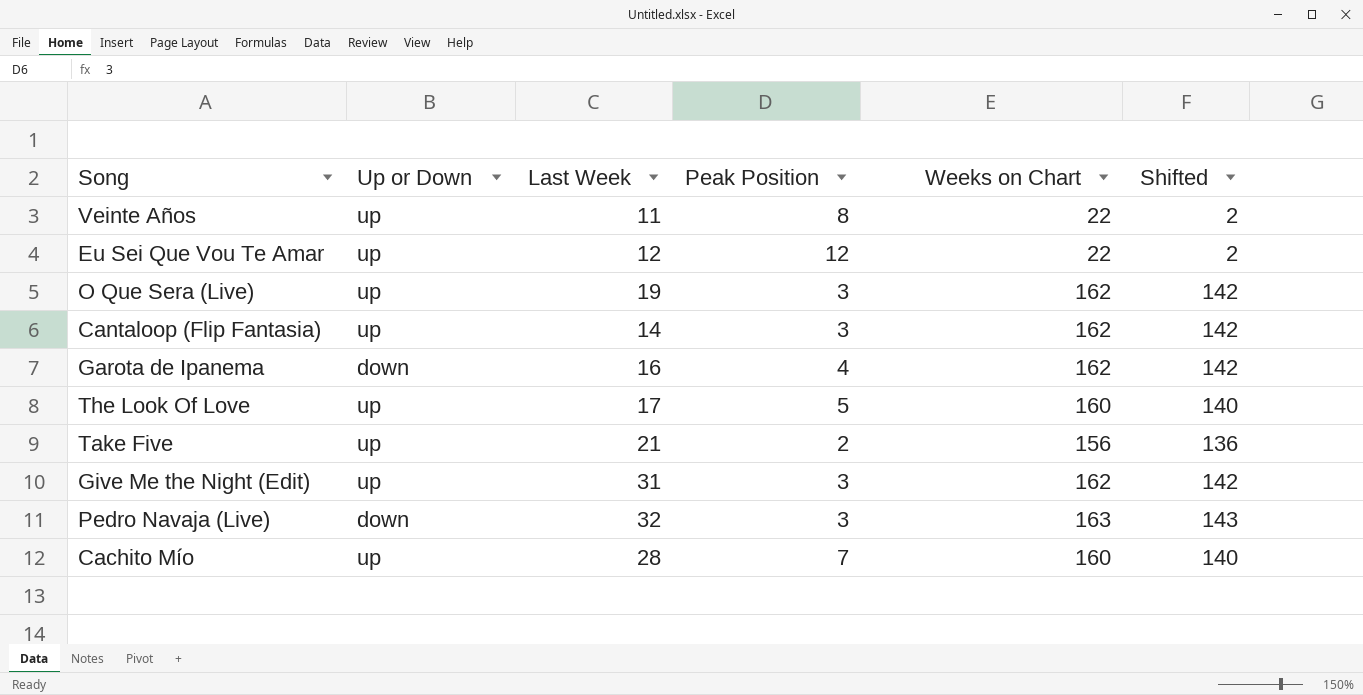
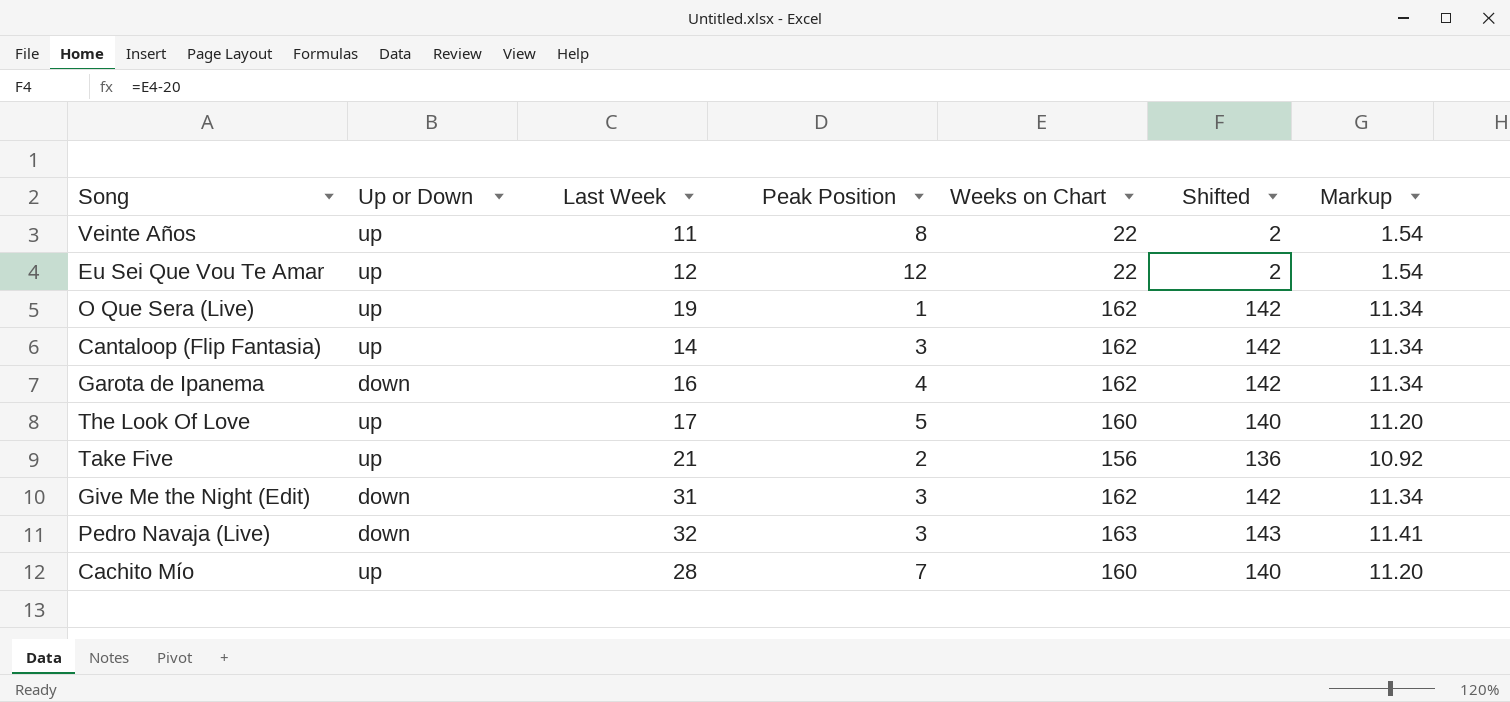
column Markup | formula: none -> [Weeks on Chart] * 0.07
O Que Sera (Live) | Peak Position: 3 -> 1
Give Me the Night (Edit) | Up or Down: up -> down

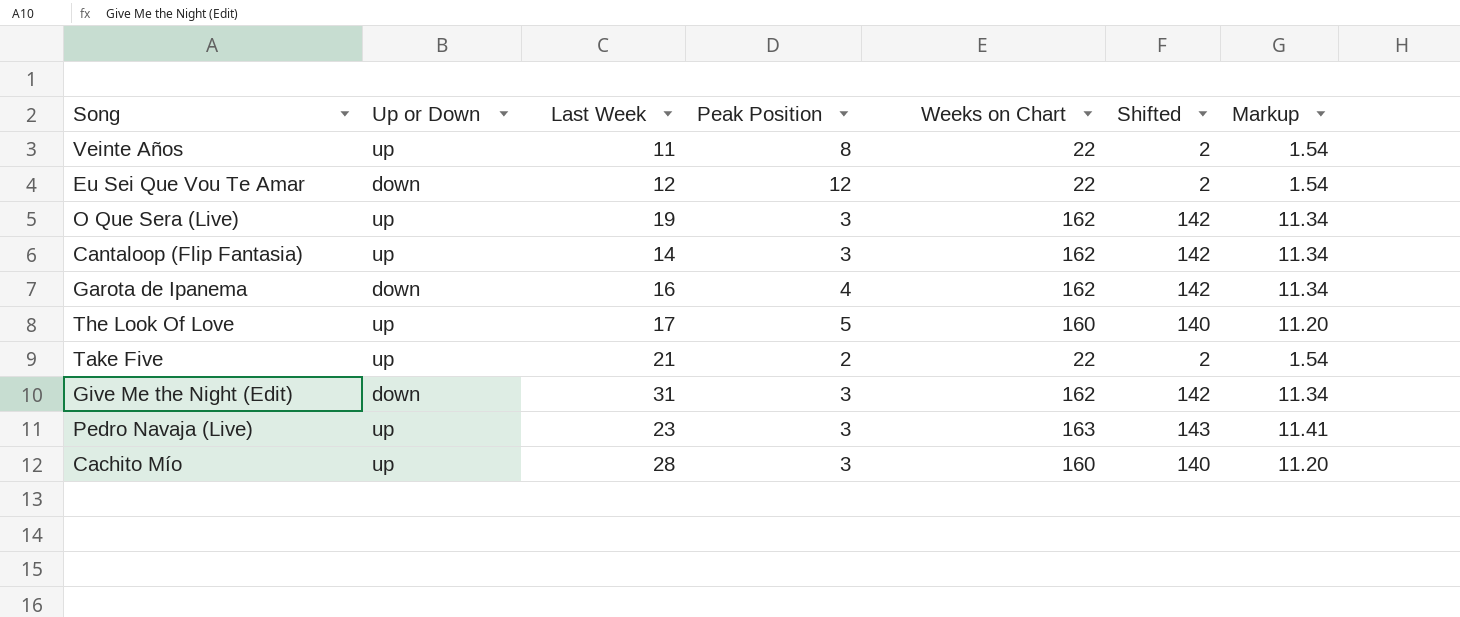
Eu Sei Que Vou Te Amar | Up or Down: up -> down
O Que Sera (Live) | Peak Position: 1 -> 3
Take Five | Weeks on Chart: 156 -> 22
Take Five | Shifted: 136 -> 2
Take Five | Markup: 10.92 -> 1.54
Pedro Navaja (Live) | Up or Down: down -> up
Pedro Navaja (Live) | Last Week: 32 -> 23
Cachito Mío | Peak Position: 7 -> 3

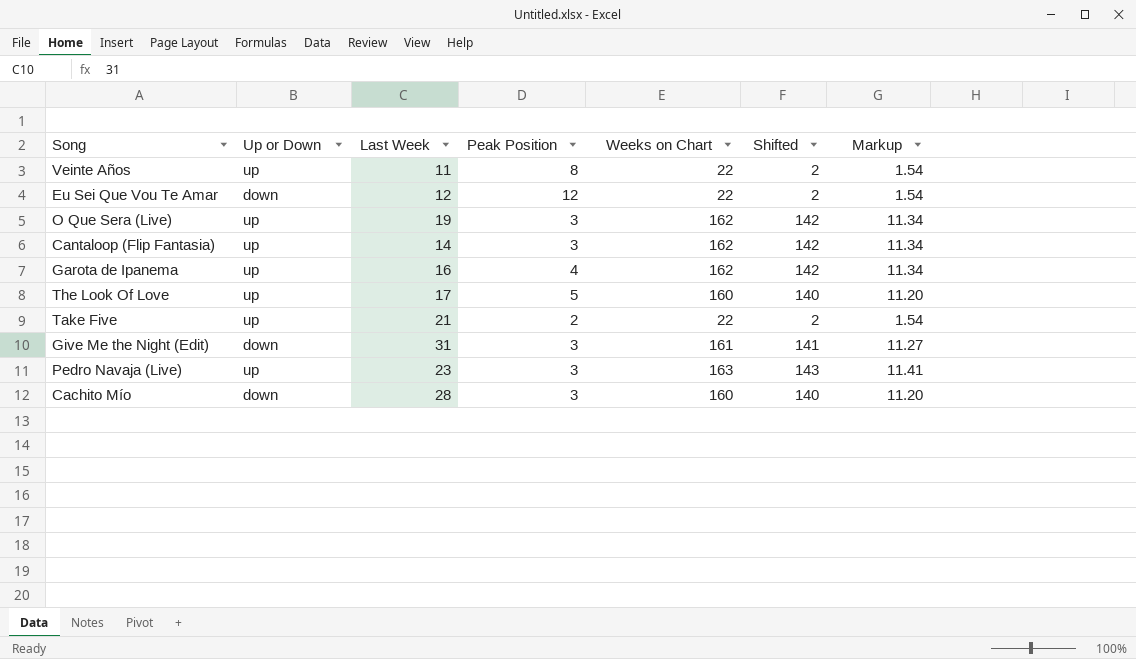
Garota de Ipanema | Up or Down: down -> up
Give Me the Night (Edit) | Weeks on Chart: 162 -> 161
Give Me the Night (Edit) | Shifted: 142 -> 141
Give Me the Night (Edit) | Markup: 11.34 -> 11.27
Cachito Mío | Up or Down: up -> down

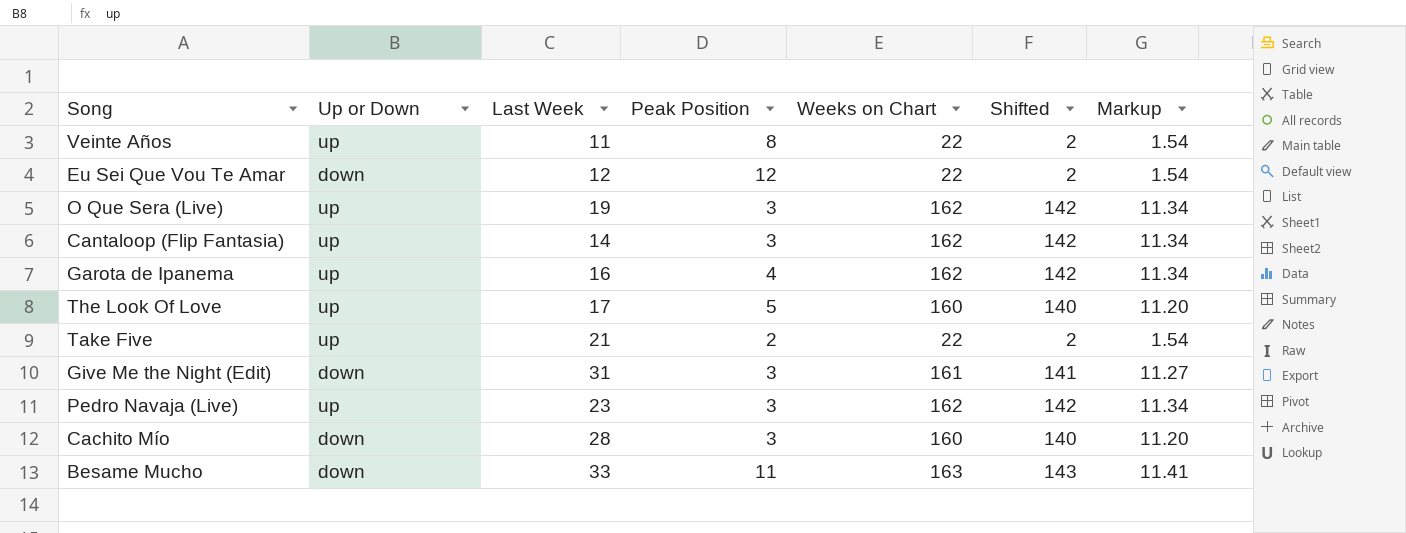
Pedro Navaja (Live) | Weeks on Chart: 163 -> 162
Pedro Navaja (Live) | Shifted: 143 -> 142
Pedro Navaja (Live) | Markup: 11.41 -> 11.34
row Besame Mucho: none -> down | 33 | 11 | 163 | 143 | 11.41

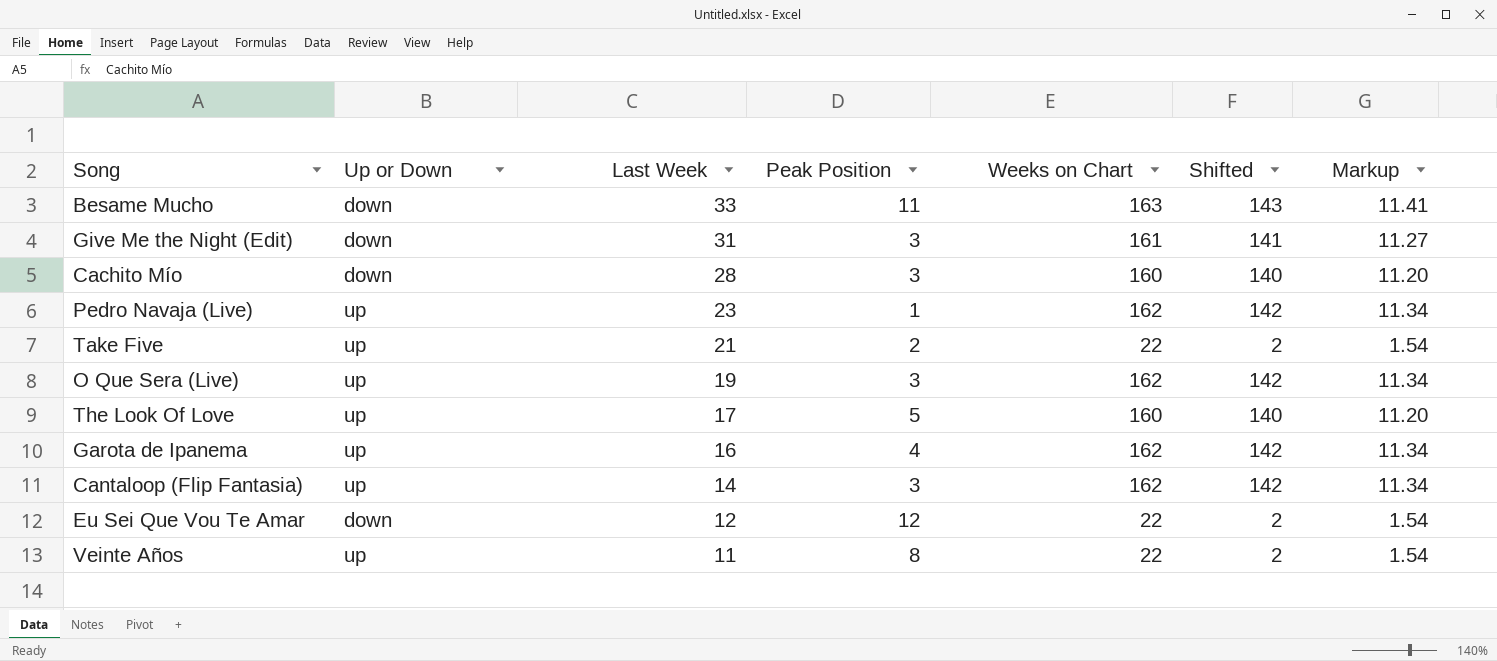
row order: none -> Last Week descending
Pedro Navaja (Live) | Peak Position: 3 -> 1

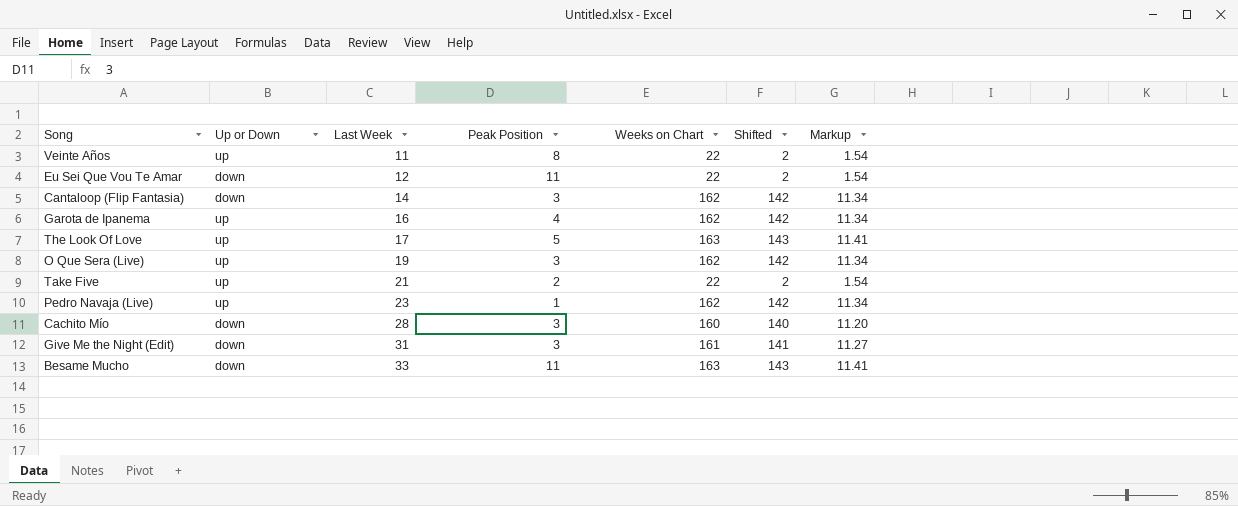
row order: Last Week descending -> Last Week ascending
Eu Sei Que Vou Te Amar | Peak Position: 12 -> 11
Cantaloop (Flip Fantasia) | Up or Down: up -> down
The Look Of Love | Weeks on Chart: 160 -> 163
The Look Of Love | Shifted: 140 -> 143
The Look Of Love | Markup: 11.20 -> 11.41

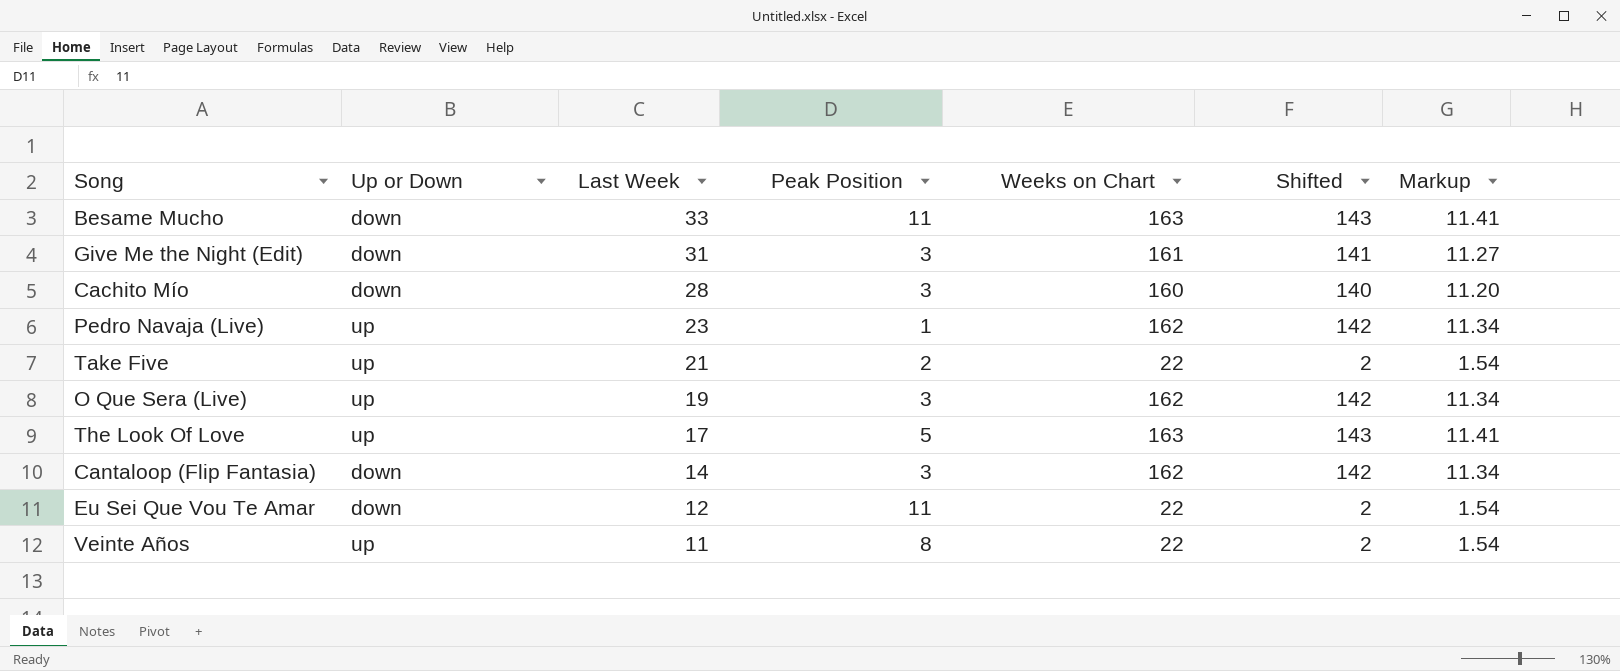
row order: Last Week ascending -> Last Week descending
row Garota de Ipanema: up | 16 | 4 | 162 | 142 | 11.34 -> none

